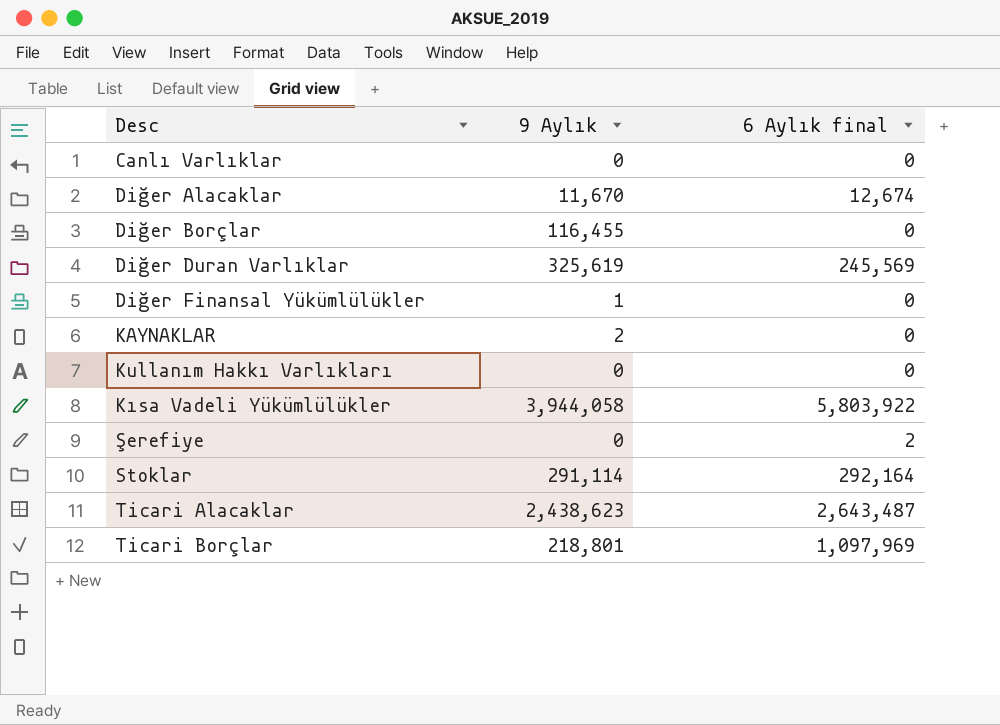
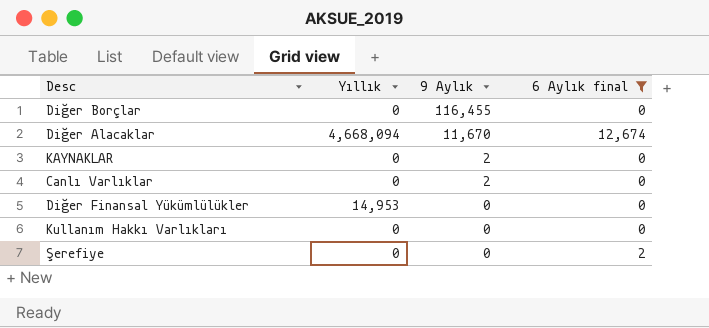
filter: none -> 6 Aylık final <= 12,674
row order: Desc ascending -> 9 Aylık descending
column Yıllık | position: none -> 2
Canlı Varlıklar | 9 Aylık: 0 -> 2
Diğer Finansal Yükümlülükler | 9 Aylık: 1 -> 0

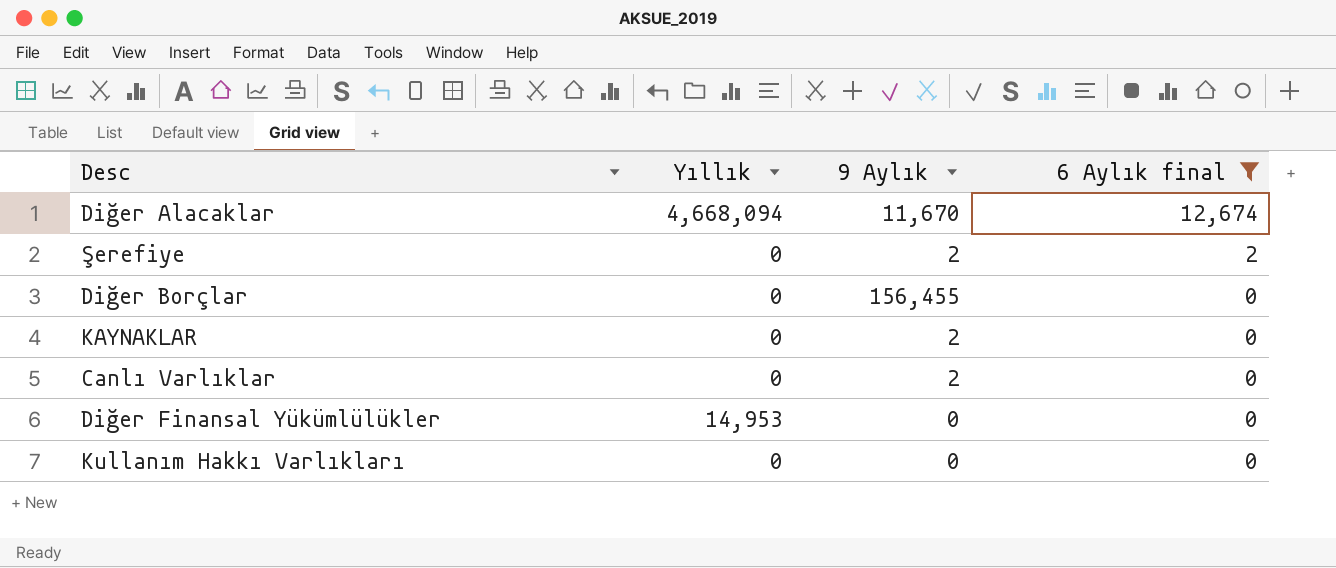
row order: 9 Aylık descending -> 6 Aylık final descending
Şerefiye | 9 Aylık: 0 -> 2
Diğer Borçlar | 9 Aylık: 116,455 -> 156,455

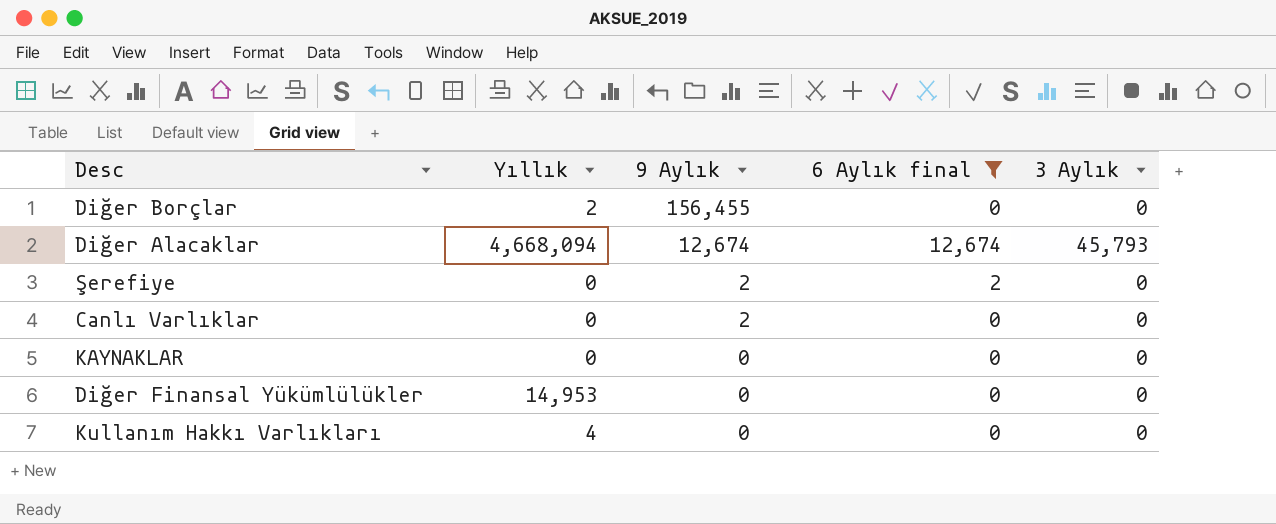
row order: 6 Aylık final descending -> 9 Aylık descending
column 3 Aylık | position: none -> 5
Diğer Borçlar | Yıllık: 0 -> 2
Diğer Alacaklar | 9 Aylık: 11,670 -> 12,674
KAYNAKLAR | 9 Aylık: 2 -> 0
Kullanım Hakkı Varlıkları | Yıllık: 0 -> 4

